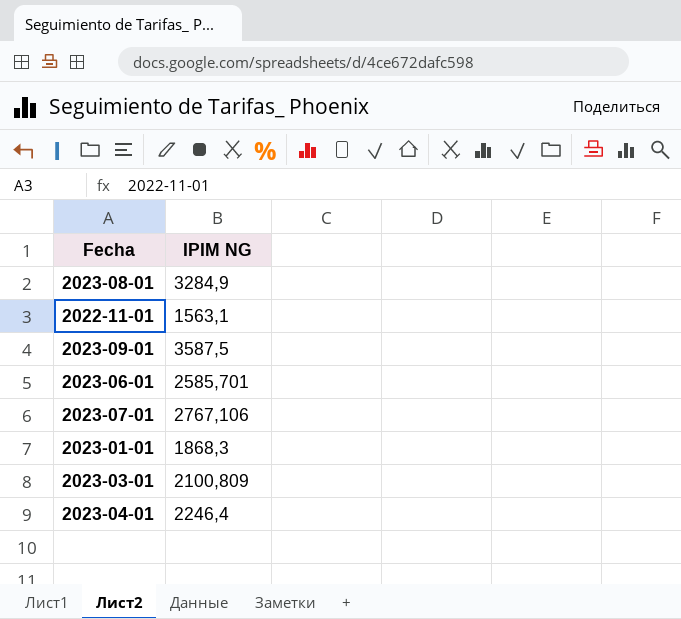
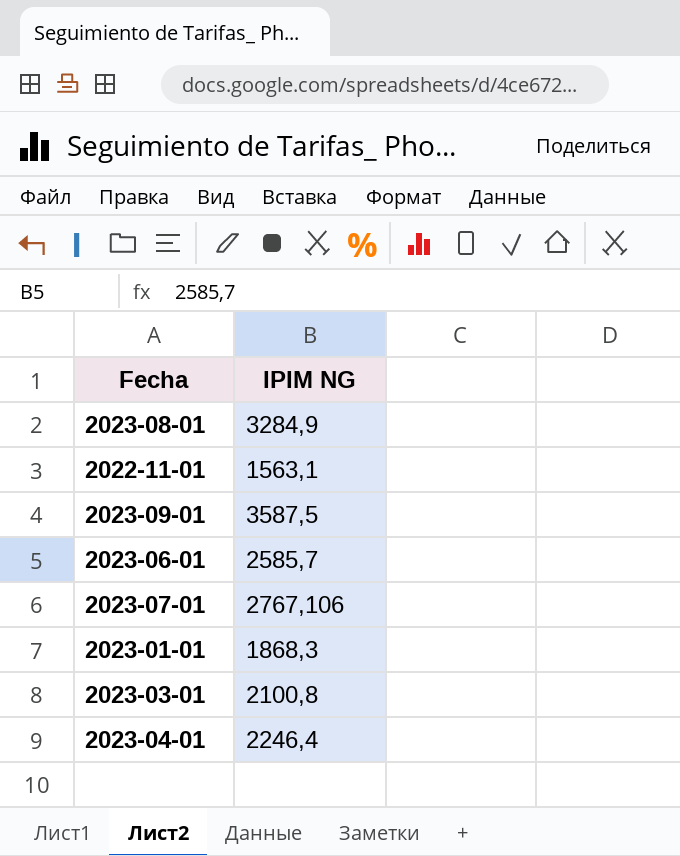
2023-06-01 | IPIM NG: 2585,701 -> 2585,7
2023-03-01 | IPIM NG: 2100,809 -> 2100,8

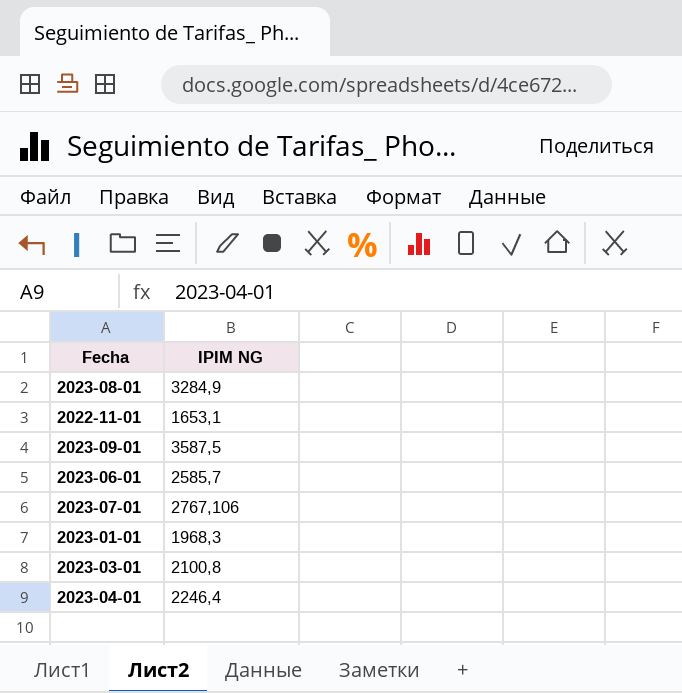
2022-11-01 | IPIM NG: 1563,1 -> 1653,1
2023-01-01 | IPIM NG: 1868,3 -> 1968,3

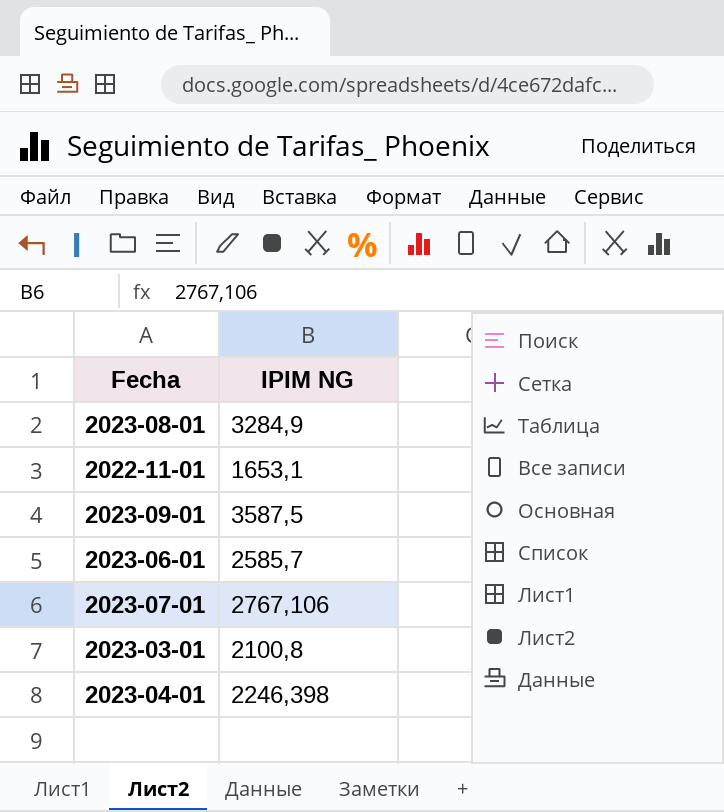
row 2023-01-01: 1968,3 -> none
2023-04-01 | IPIM NG: 2246,4 -> 2246,398

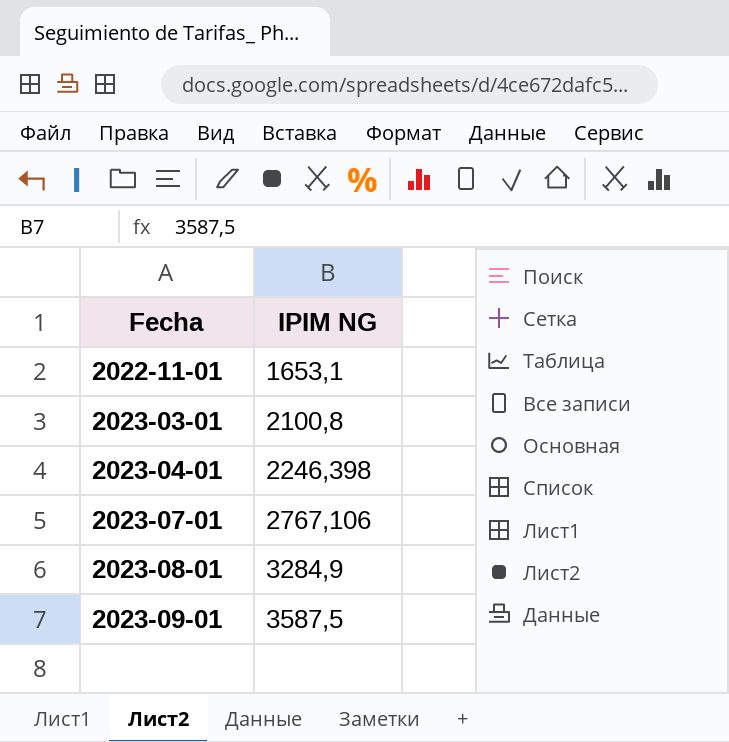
row order: none -> Fecha ascending
row 2023-06-01: 2585,7 -> none

